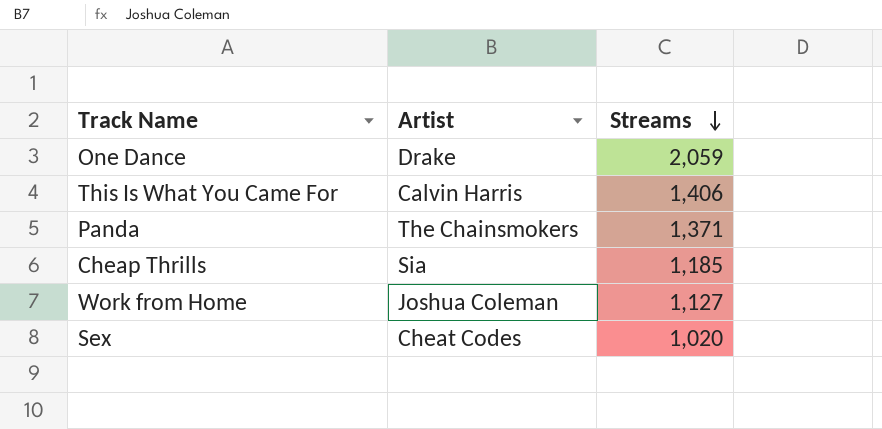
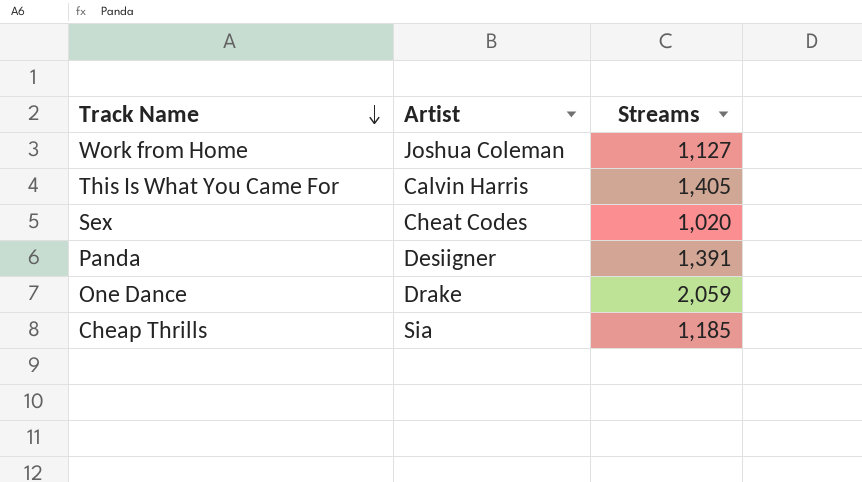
row order: Streams descending -> Track Name descending
This Is What You Came For | Streams: 1,406 -> 1,405
Panda | Artist: The Chainsmokers -> Desiigner
Panda | Streams: 1,371 -> 1,391

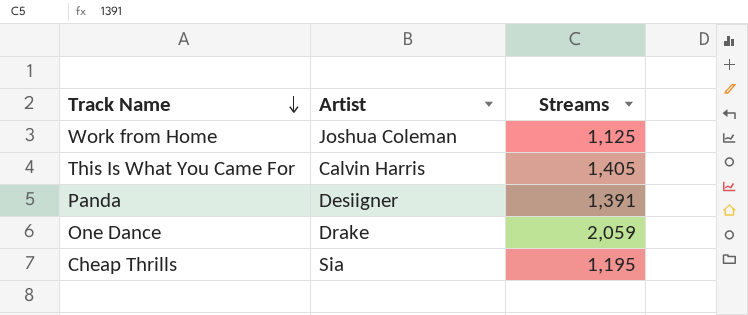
row Sex: Cheat Codes | 1,020 -> none
Work from Home | Streams: 1,127 -> 1,125
Cheap Thrills | Streams: 1,185 -> 1,195

